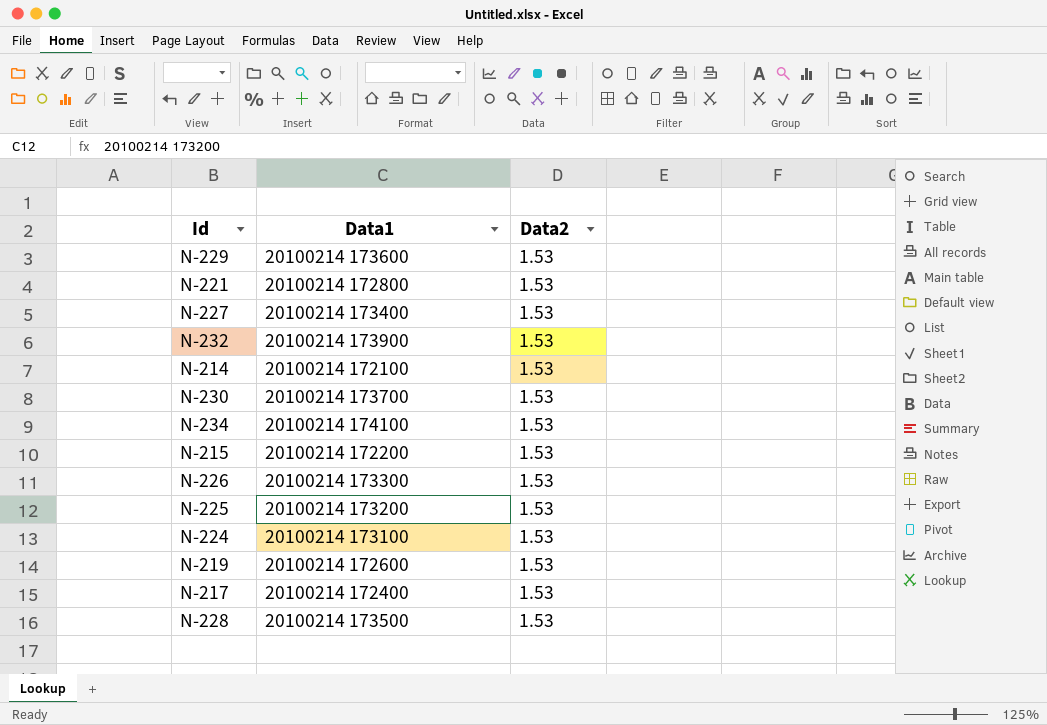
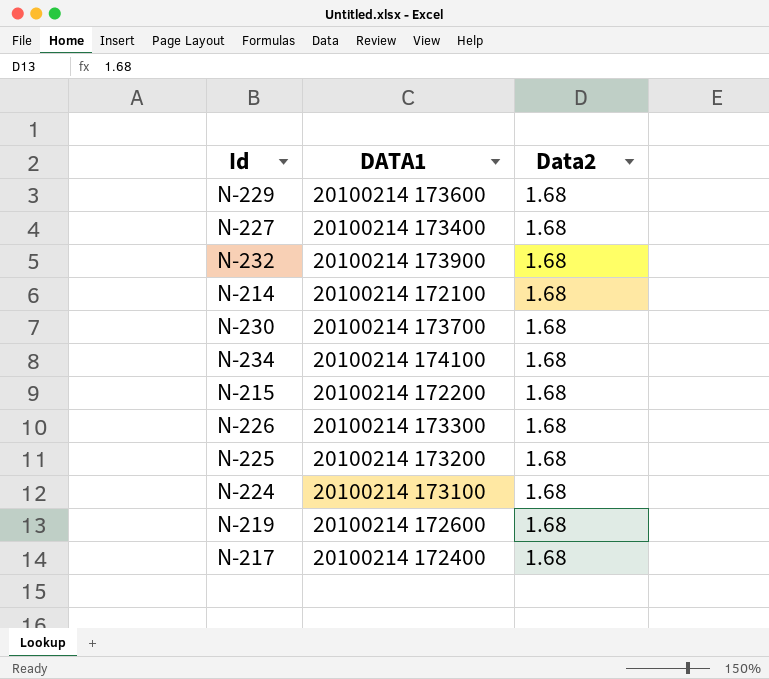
column name: Data1 -> DATA1
row N-221: 20100214 172800 | 1.53 -> none
row N-228: 20100214 173500 | 1.53 -> none
N-229 | Data2: 1.53 -> 1.68
N-227 | Data2: 1.53 -> 1.68
N-232 | Data2: 1.53 -> 1.68
N-214 | Data2: 1.53 -> 1.68
N-230 | Data2: 1.53 -> 1.68
N-234 | Data2: 1.53 -> 1.68
N-215 | Data2: 1.53 -> 1.68
N-226 | Data2: 1.53 -> 1.68
N-225 | Data2: 1.53 -> 1.68
N-224 | Data2: 1.53 -> 1.68
N-219 | Data2: 1.53 -> 1.68
N-217 | Data2: 1.53 -> 1.68

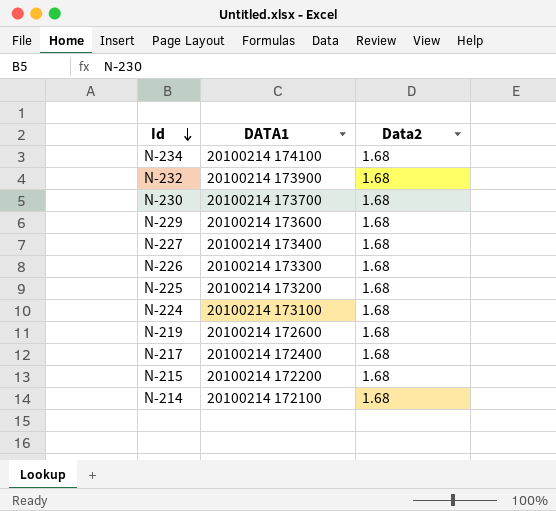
row order: none -> Id descending

